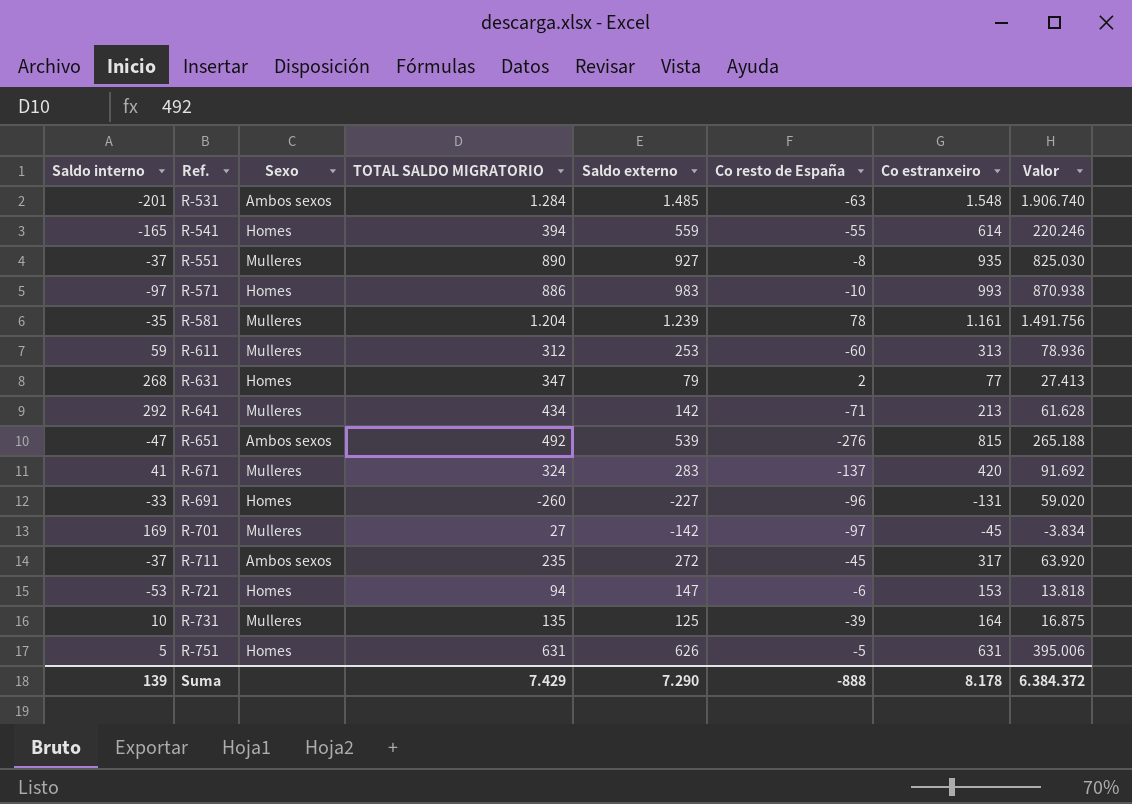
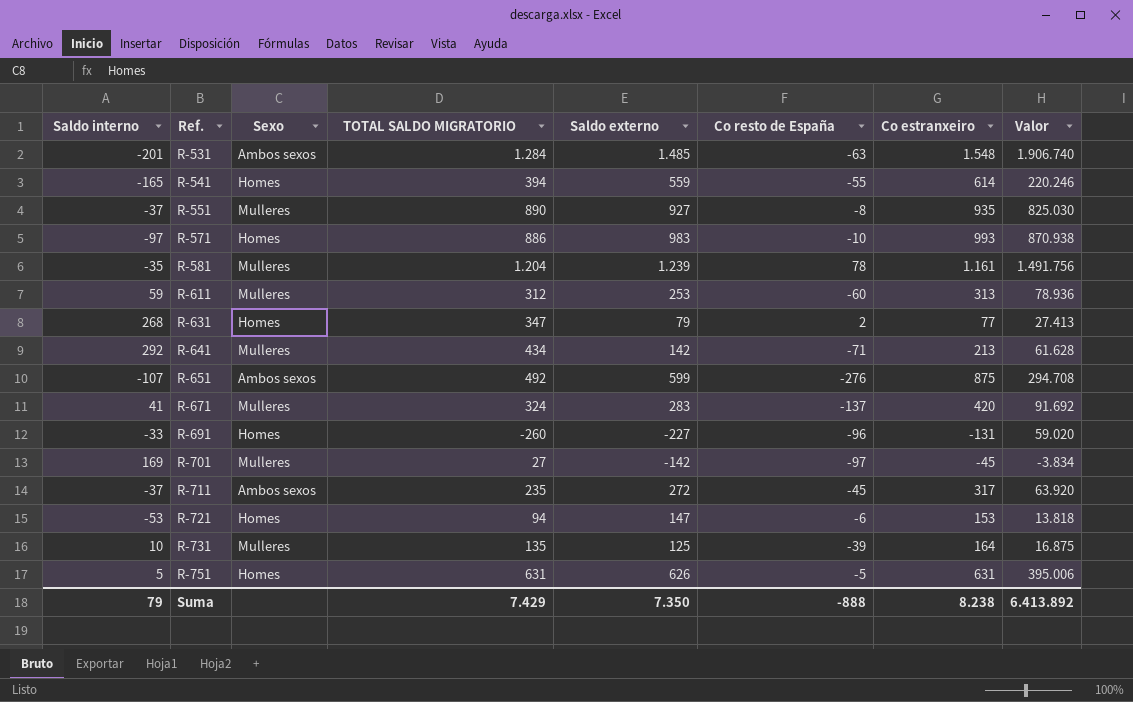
R-651 | Saldo interno: -47 -> -107
R-651 | Saldo externo: 539 -> 599
R-651 | Co estranxeiro: 815 -> 875
R-651 | Valor: 265.188 -> 294.708
Suma | Saldo interno: 139 -> 79
Suma | Saldo externo: 7.290 -> 7.350
Suma | Co estranxeiro: 8.178 -> 8.238
Suma | Valor: 6.384.372 -> 6.413.892

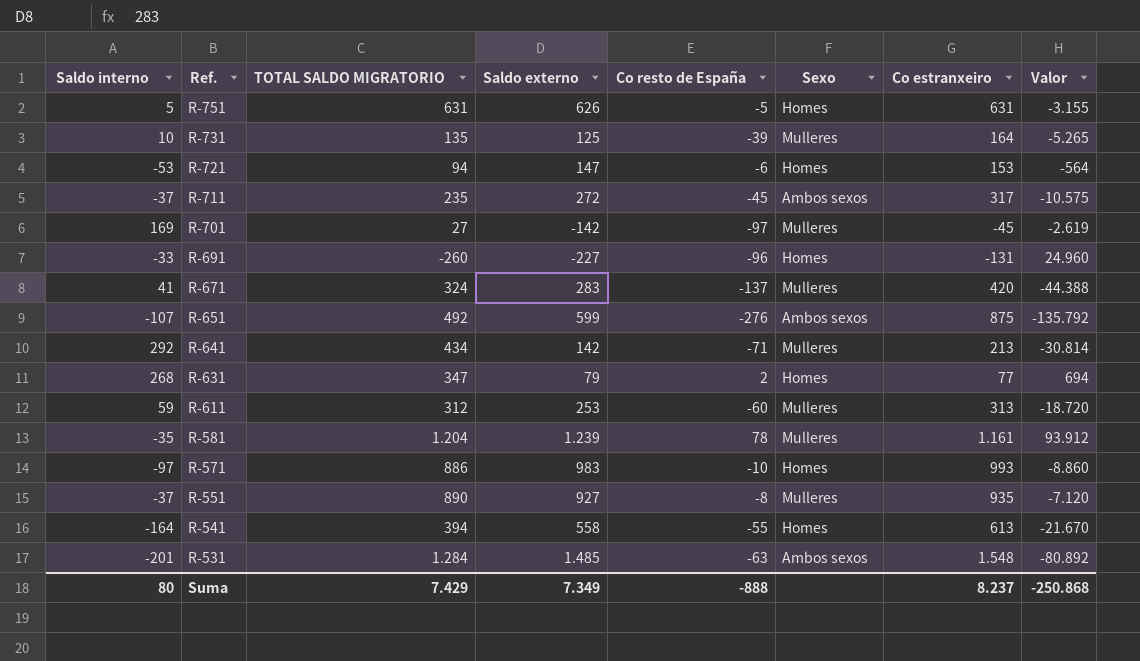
row order: Ref. ascending -> Ref. descending
column Sexo | position: 3 -> 6
column Valor | formula: [TOTAL SALDO MIGRATORIO] * [Saldo externo] -> [TOTAL SALDO MIGRATORIO] * [Co resto de España]
R-541 | Saldo interno: -165 -> -164
R-541 | Saldo externo: 559 -> 558
R-541 | Co estranxeiro: 614 -> 613
Suma | Saldo interno: 79 -> 80
Suma | Saldo externo: 7.350 -> 7.349
Suma | Co estranxeiro: 8.238 -> 8.237
Suma | Valor: 6.413.892 -> -250.868

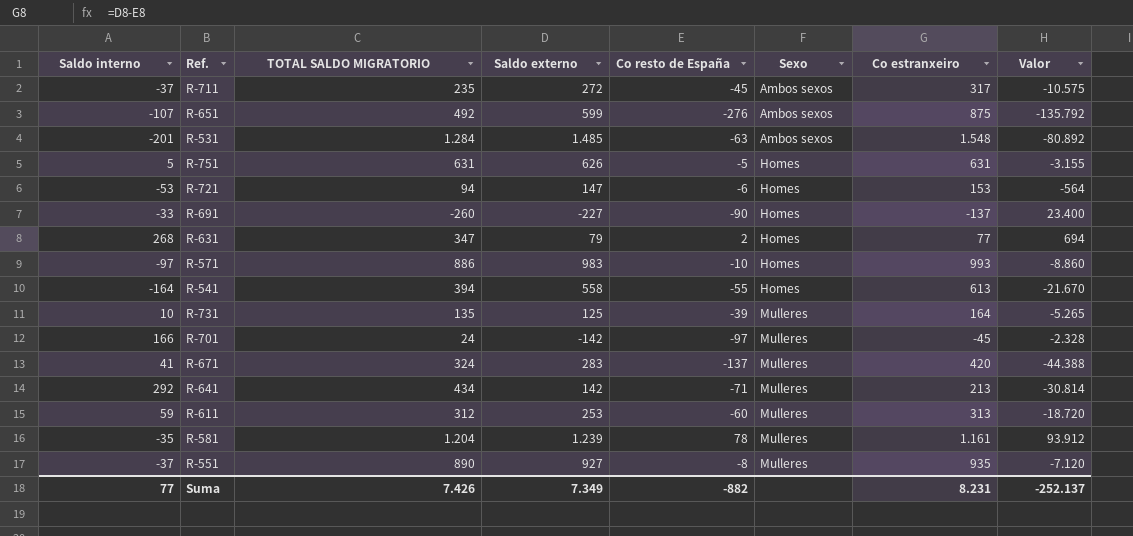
row order: Ref. descending -> Sexo ascending
R-691 | Co resto de España: -96 -> -90
R-691 | Co estranxeiro: -131 -> -137
R-691 | Valor: 24.960 -> 23.400
R-701 | Saldo interno: 169 -> 166
R-701 | TOTAL SALDO MIGRATORIO: 27 -> 24
R-701 | Valor: -2.619 -> -2.328
Suma | Saldo interno: 80 -> 77
Suma | TOTAL SALDO MIGRATORIO: 7.429 -> 7.426
Suma | Co resto de España: -888 -> -882
Suma | Co estranxeiro: 8.237 -> 8.231
Suma | Valor: -250.868 -> -252.137

